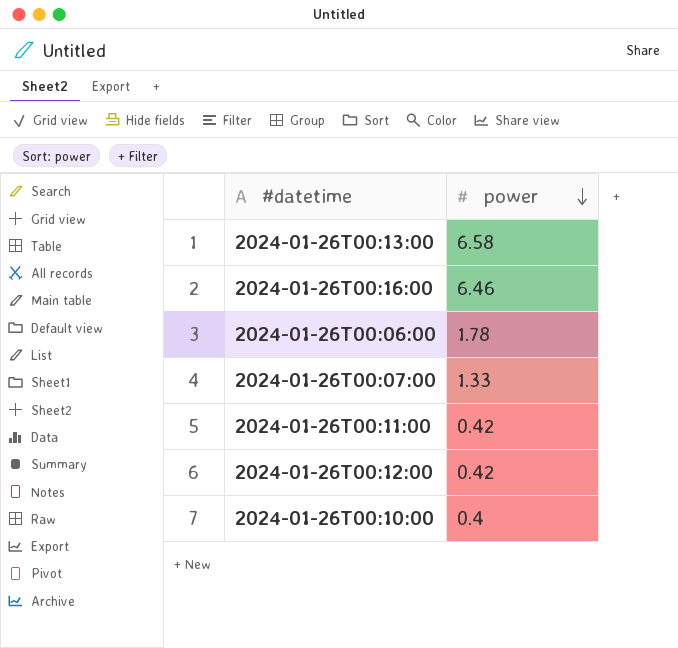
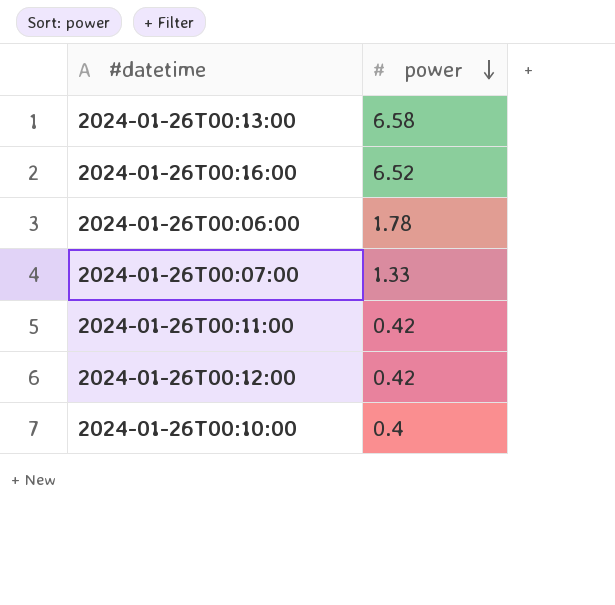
2024-01-26T00:16:00 | power: 6.46 -> 6.52

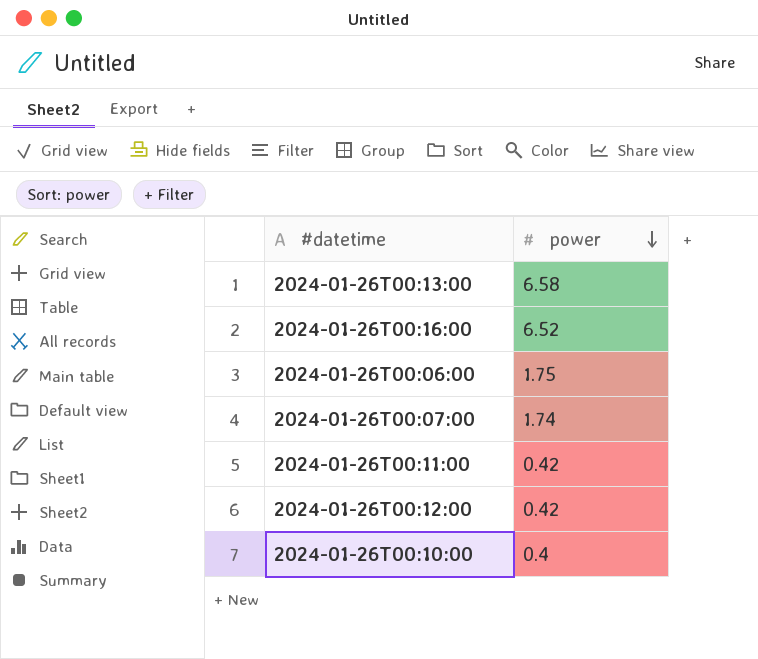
2024-01-26T00:06:00 | power: 1.78 -> 1.75
2024-01-26T00:07:00 | power: 1.33 -> 1.74

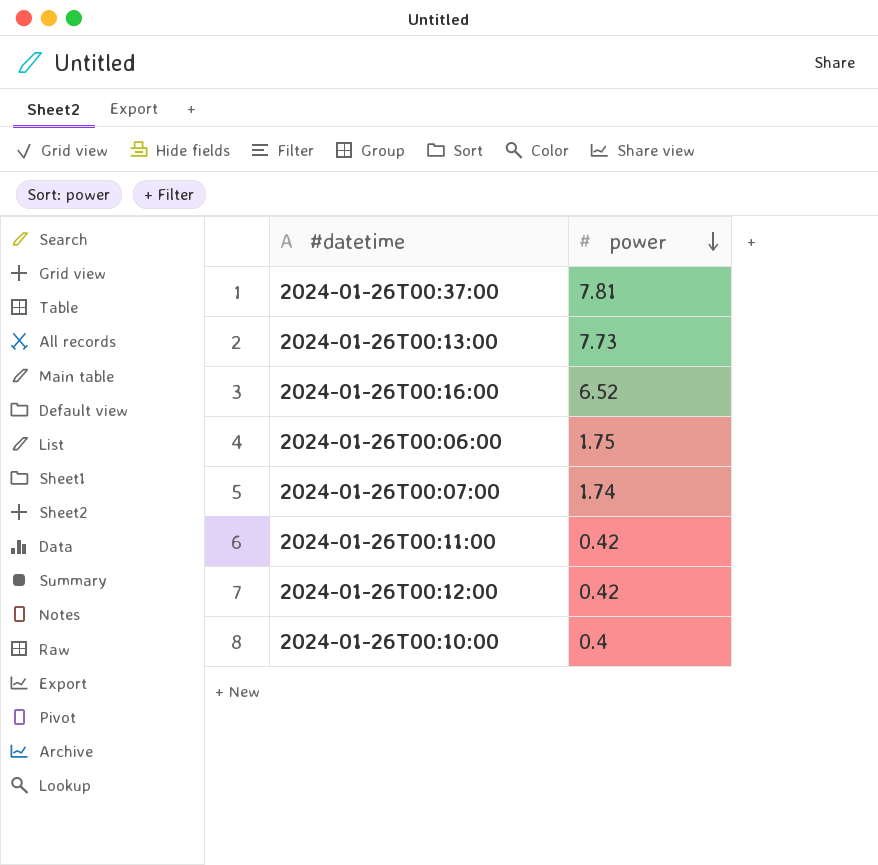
row 2024-01-26T00:37:00: none -> 7.81
2024-01-26T00:13:00 | power: 6.58 -> 7.73

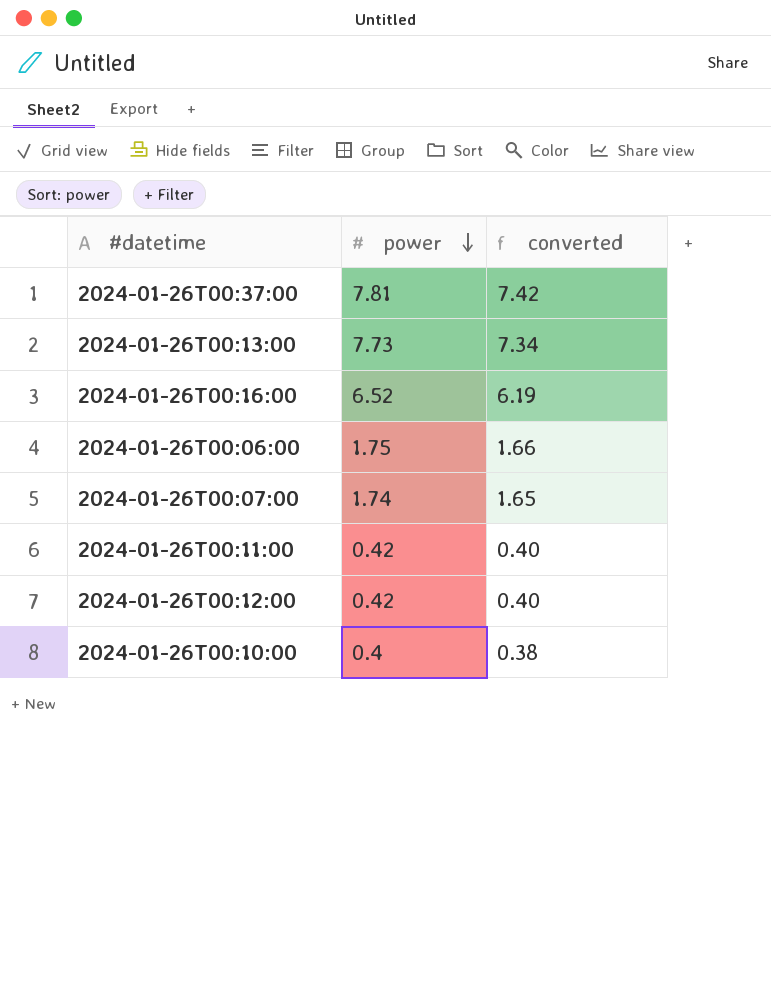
column converted | formula: none -> [power] * 0.95

